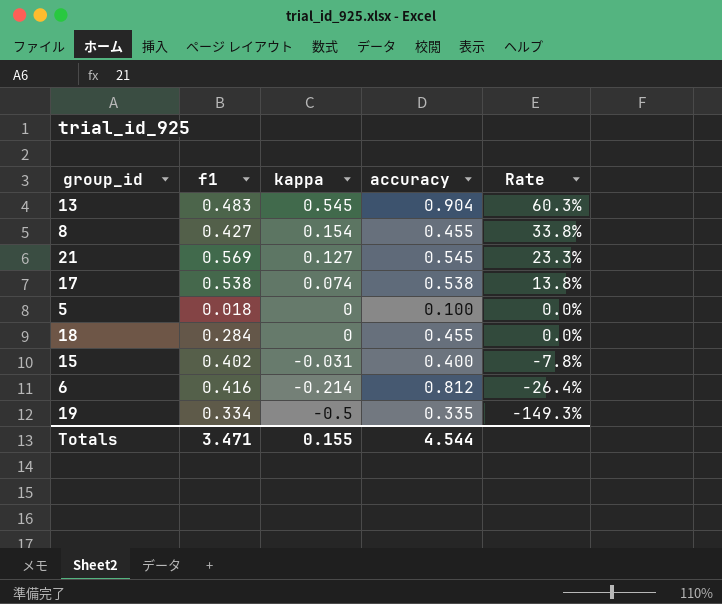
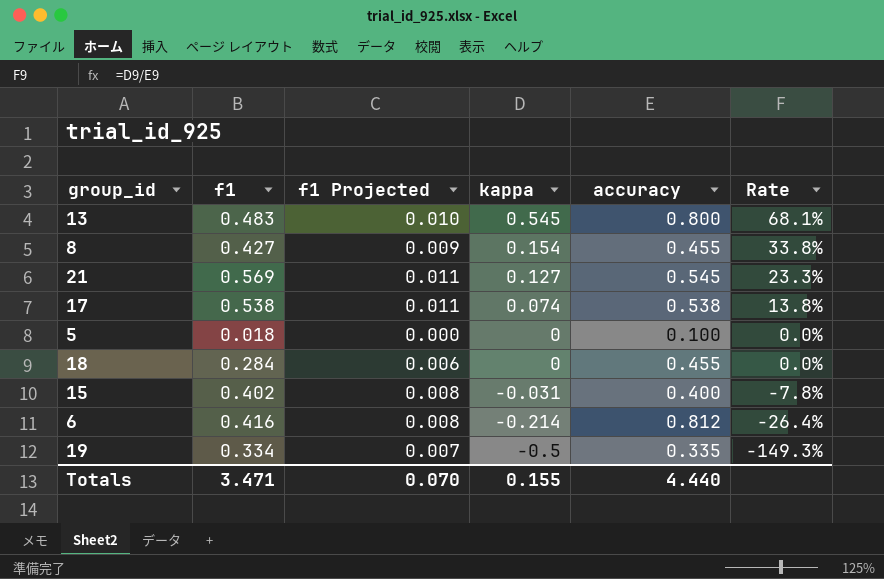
column f1 Projected | formula: none -> [f1] * 0.02
13 | accuracy: 0.904 -> 0.800
13 | Rate: 60.3% -> 68.1%
Totals | accuracy: 4.544 -> 4.440

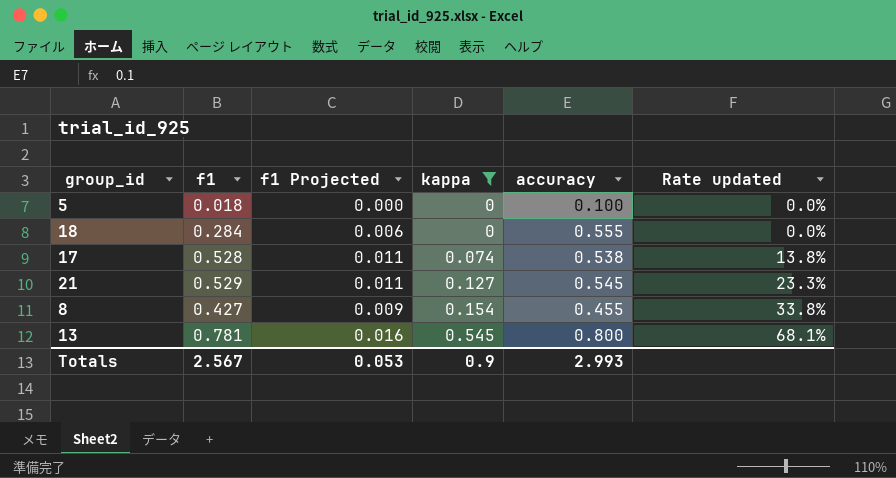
filter: none -> kappa >= 0
row order: kappa descending -> kappa ascending
column name: Rate -> Rate updated
18 | accuracy: 0.455 -> 0.555
17 | f1: 0.538 -> 0.528
21 | f1: 0.569 -> 0.529
13 | f1: 0.483 -> 0.781
13 | f1 Projected: 0.010 -> 0.016
Totals | f1: 3.471 -> 2.567
Totals | f1 Projected: 0.070 -> 0.053
Totals | kappa: 0.155 -> 0.9
Totals | accuracy: 4.440 -> 2.993

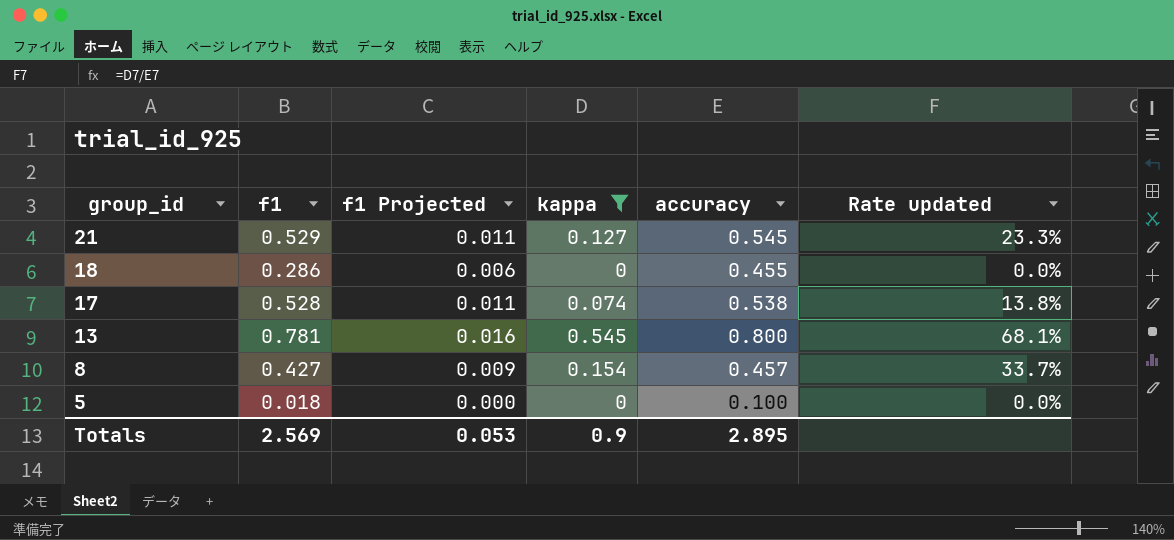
row order: kappa ascending -> group_id descending
18 | f1: 0.284 -> 0.286
18 | accuracy: 0.555 -> 0.455
8 | accuracy: 0.455 -> 0.457
8 | Rate updated: 33.8% -> 33.7%
Totals | f1: 2.567 -> 2.569
Totals | accuracy: 2.993 -> 2.895

